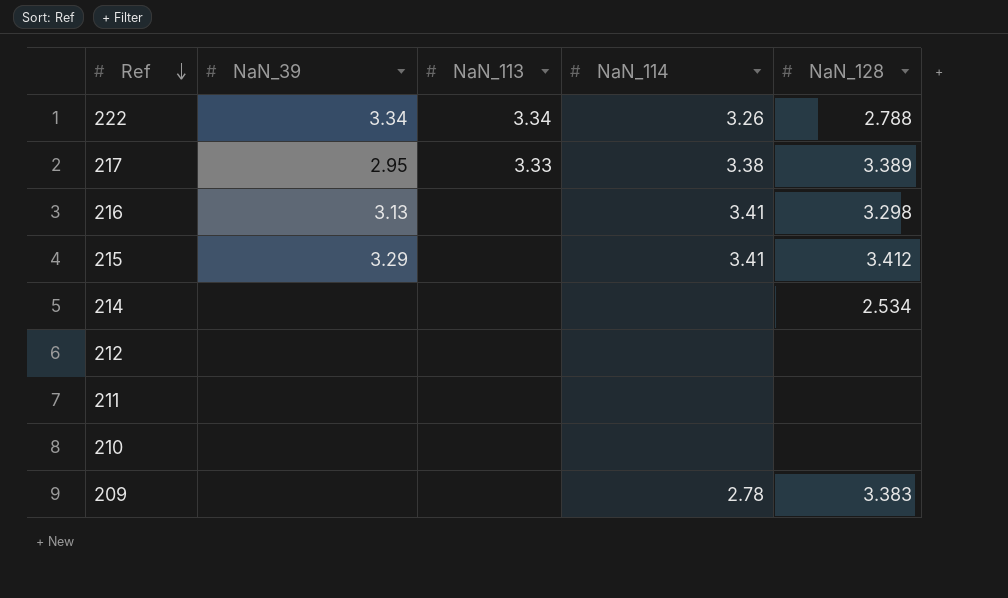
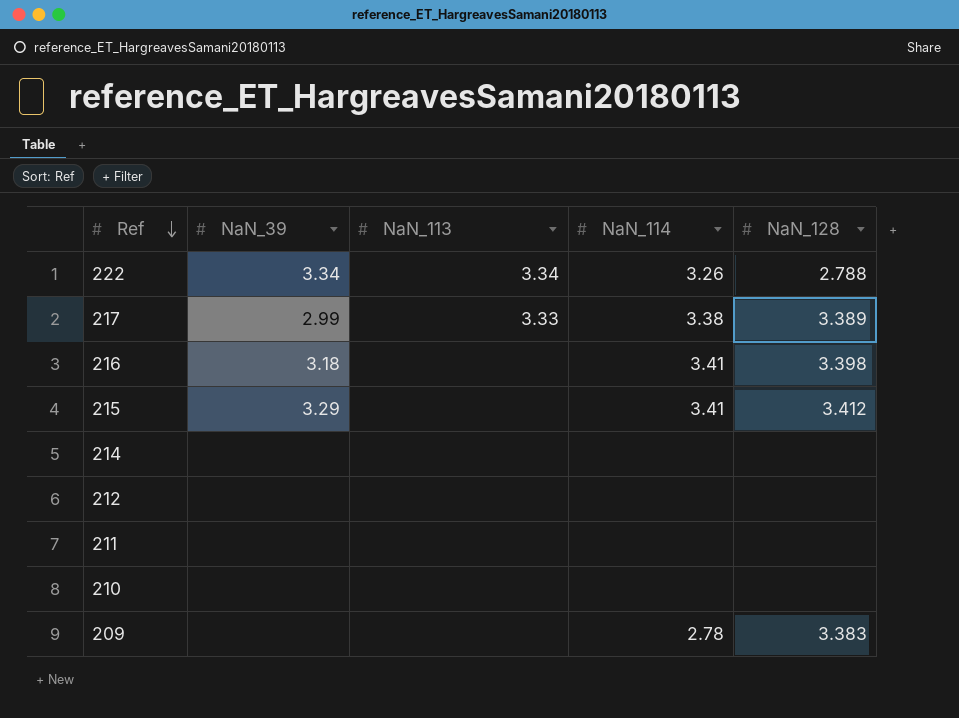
217 | NaN_39: 2.95 -> 2.99
216 | NaN_39: 3.13 -> 3.18
216 | NaN_128: 3.298 -> 3.398
214 | NaN_128: 2.534 -> none

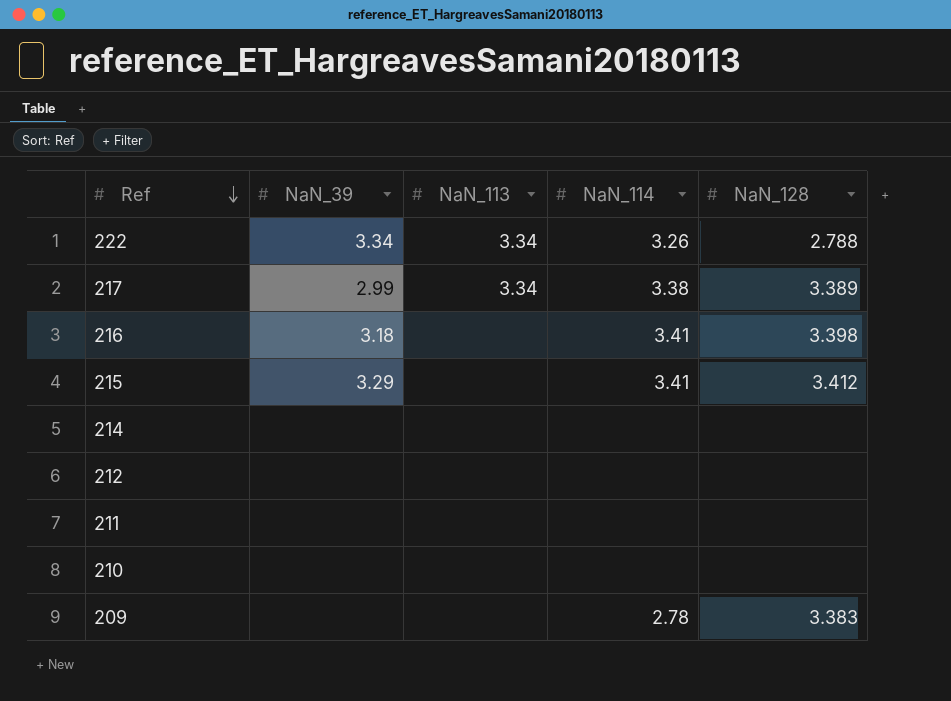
217 | NaN_113: 3.33 -> 3.34

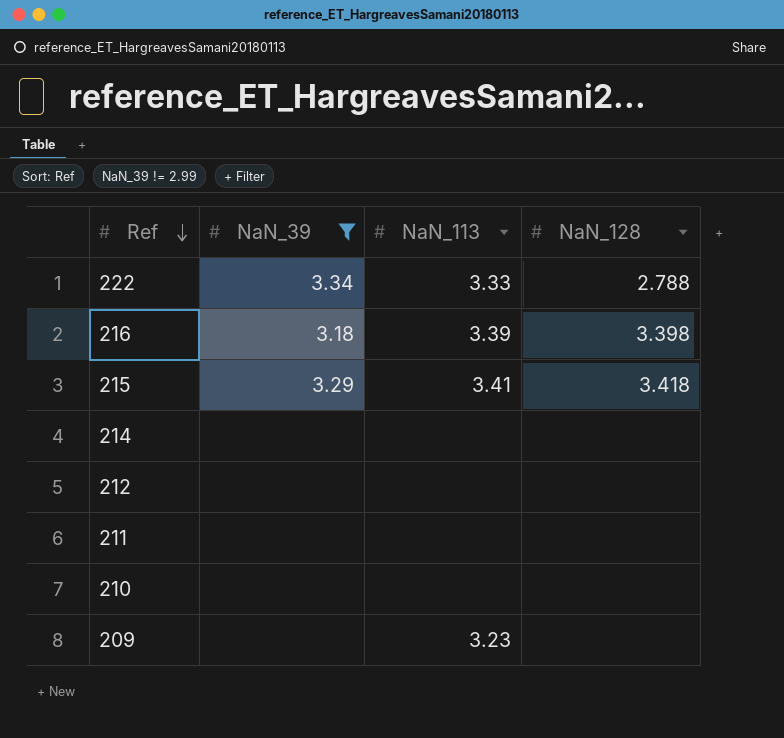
filter: none -> NaN_39 != 2.99
column NaN_114 | position: 4 -> none
222 | NaN_113: 3.34 -> 3.33
216 | NaN_113: none -> 3.39
215 | NaN_113: none -> 3.41
215 | NaN_128: 3.412 -> 3.418
209 | NaN_113: none -> 3.23
209 | NaN_128: 3.383 -> none

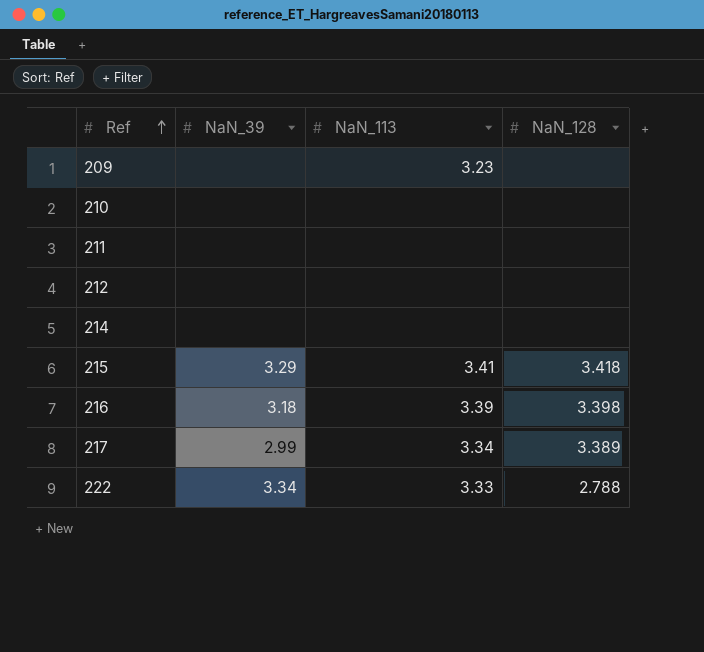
filter: NaN_39 != 2.99 -> none
row order: Ref descending -> Ref ascending

